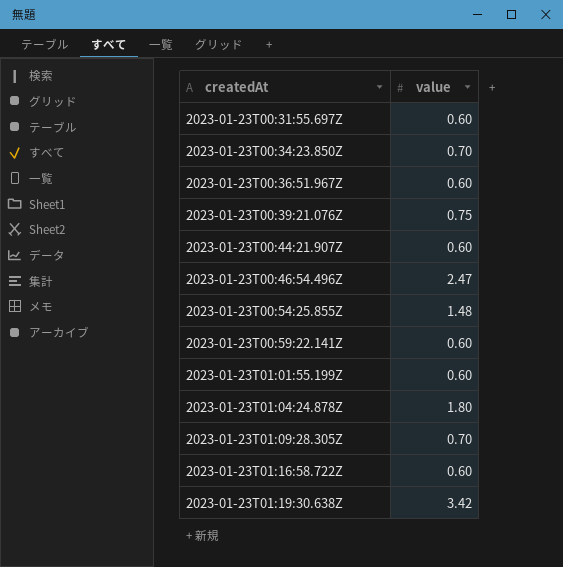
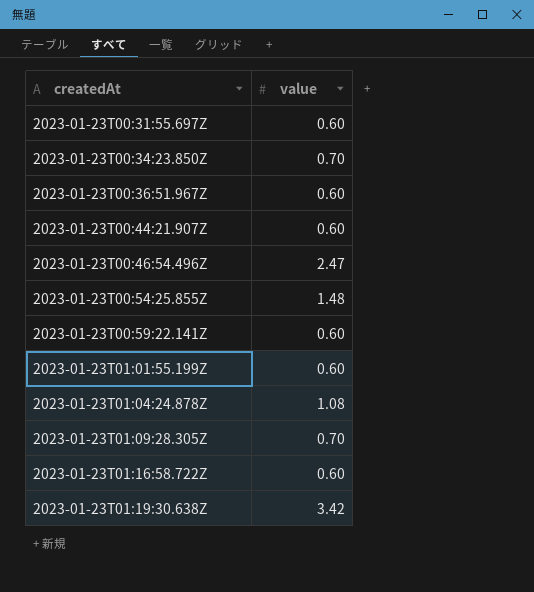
row 2023-01-23T00:39:21.076Z: 0.75 -> none
2023-01-23T01:04:24.878Z | value: 1.80 -> 1.08

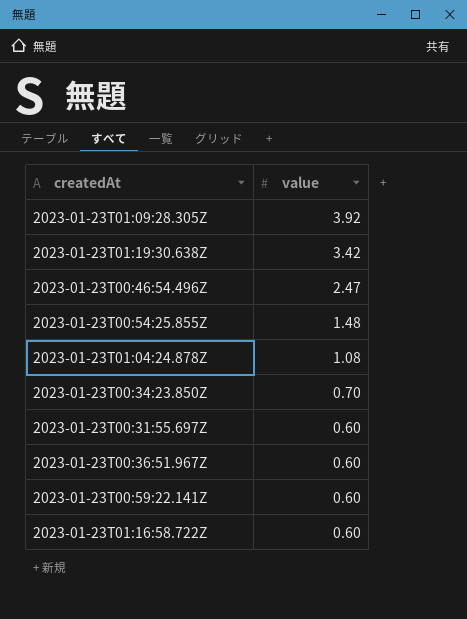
row order: createdAt ascending -> value descending
row 2023-01-23T00:44:21.907Z: 0.60 -> none
row 2023-01-23T01:01:55.199Z: 0.60 -> none
2023-01-23T01:09:28.305Z | value: 0.70 -> 3.92

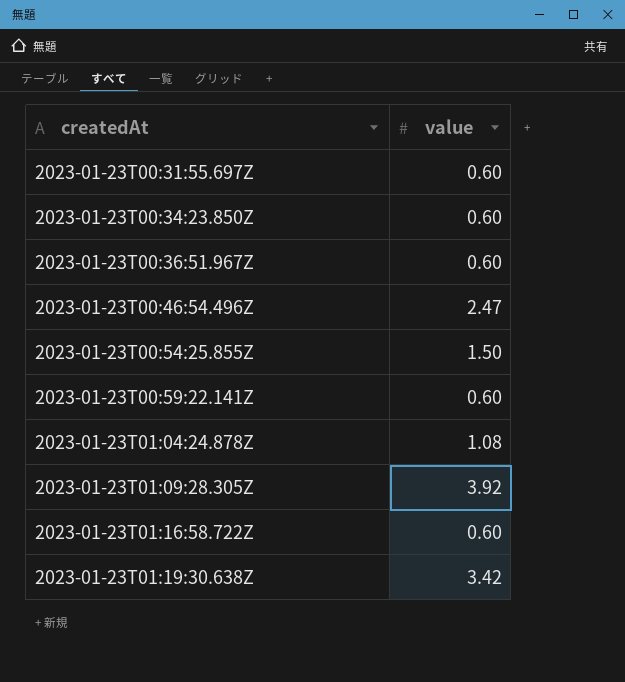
row order: value descending -> createdAt ascending
2023-01-23T00:34:23.850Z | value: 0.70 -> 0.60
2023-01-23T00:54:25.855Z | value: 1.48 -> 1.50

